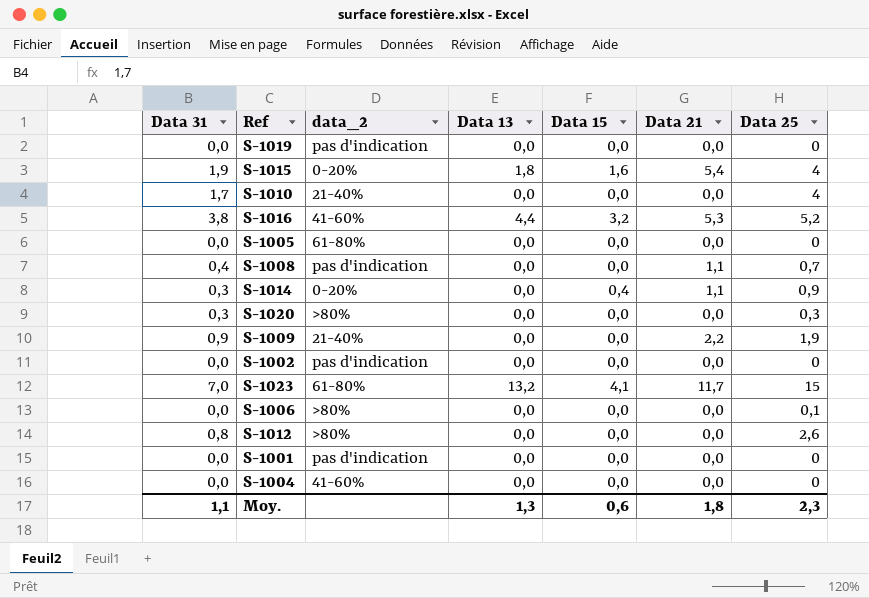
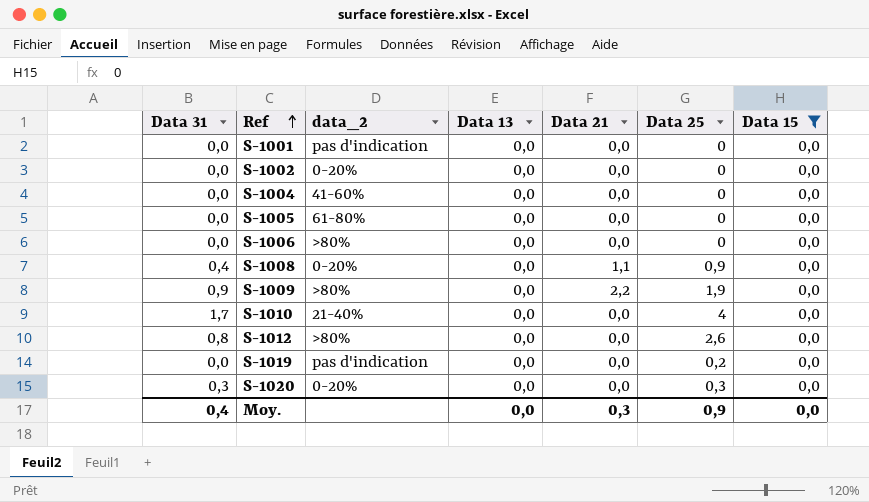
filter: none -> Data 15 = 0,0
row order: none -> Ref ascending
column Data 15 | position: 5 -> 7
S-1002 | data_2: pas d'indication -> 0-20%
S-1006 | Data 25: 0,1 -> 0
S-1008 | data_2: pas d'indication -> 0-20%
S-1008 | Data 25: 0,7 -> 0,9
S-1009 | data_2: 21-40% -> >80%
S-1019 | Data 25: 0 -> 0,2
S-1020 | data_2: >80% -> 0-20%
Moy. | Data 31: 1,1 -> 0,4
Moy. | Data 13: 1,3 -> 0,0
Moy. | Data 21: 1,8 -> 0,3
Moy. | Data 25: 2,3 -> 0,9
Moy. | Data 15: 0,6 -> 0,0

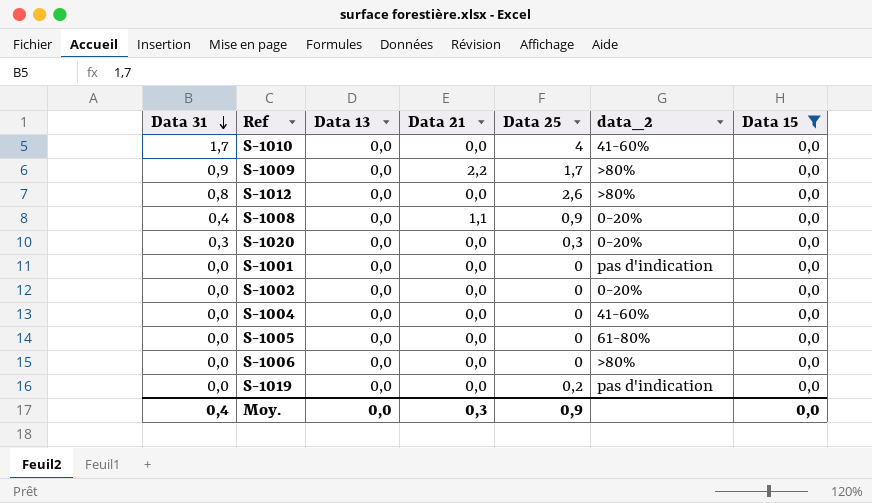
row order: Ref ascending -> Data 31 descending
column data_2 | position: 3 -> 6
S-1010 | data_2: 21-40% -> 41-60%
S-1009 | Data 25: 1,9 -> 1,7

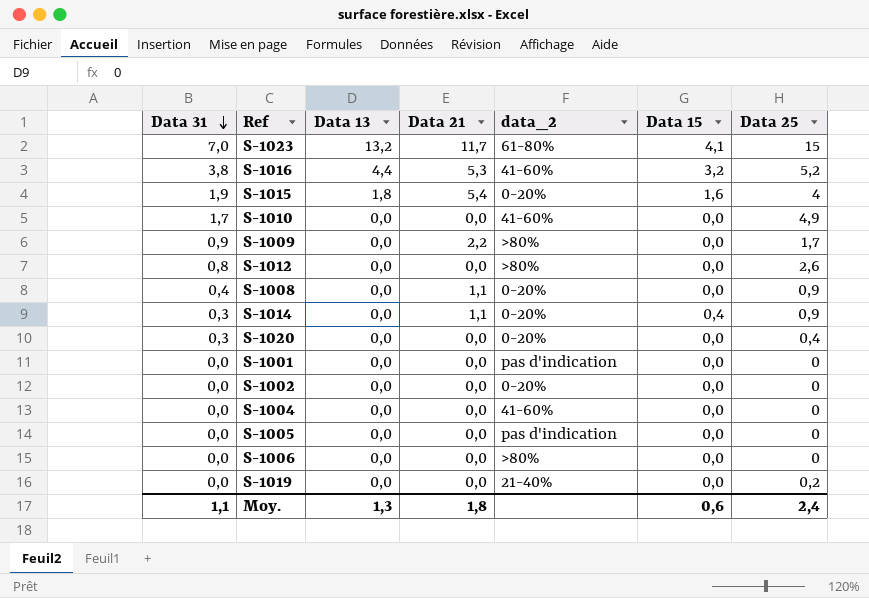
filter: Data 15 = 0,0 -> none
column Data 25 | position: 5 -> 7
S-1010 | Data 25: 4 -> 4,9
S-1020 | Data 25: 0,3 -> 0,4
S-1005 | data_2: 61-80% -> pas d'indication
S-1019 | data_2: pas d'indication -> 21-40%
Moy. | Data 31: 0,4 -> 1,1
Moy. | Data 13: 0,0 -> 1,3
Moy. | Data 21: 0,3 -> 1,8
Moy. | Data 15: 0,0 -> 0,6
Moy. | Data 25: 0,9 -> 2,4

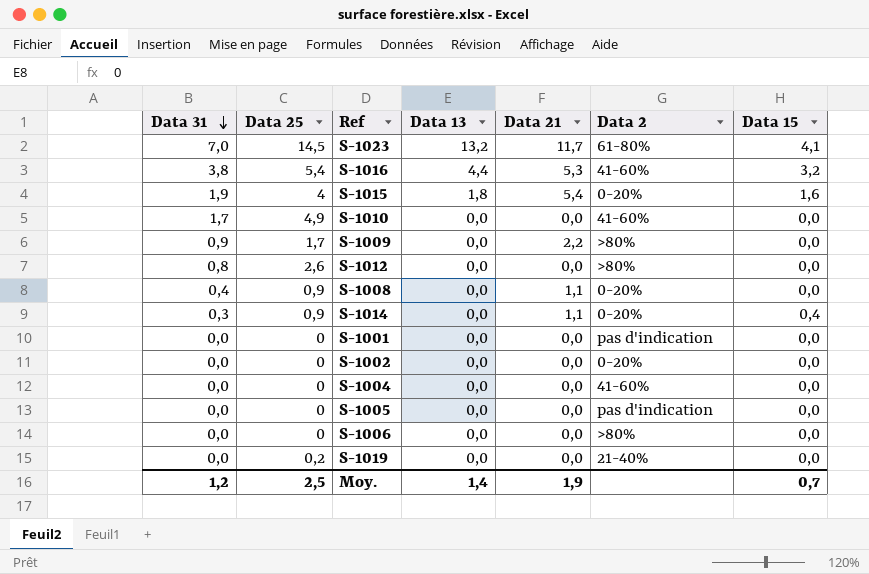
column Data 25 | position: 7 -> 2
column name: data_2 -> Data 2
row S-1020: 0,3 | 0,0 | 0,0 | 0-20% | 0,0 | 0,4 -> none
S-1023 | Data 25: 15 -> 14,5
S-1016 | Data 25: 5,2 -> 5,4
Moy. | Data 31: 1,1 -> 1,2
Moy. | Data 25: 2,4 -> 2,5
Moy. | Data 13: 1,3 -> 1,4
Moy. | Data 21: 1,8 -> 1,9
Moy. | Data 15: 0,6 -> 0,7

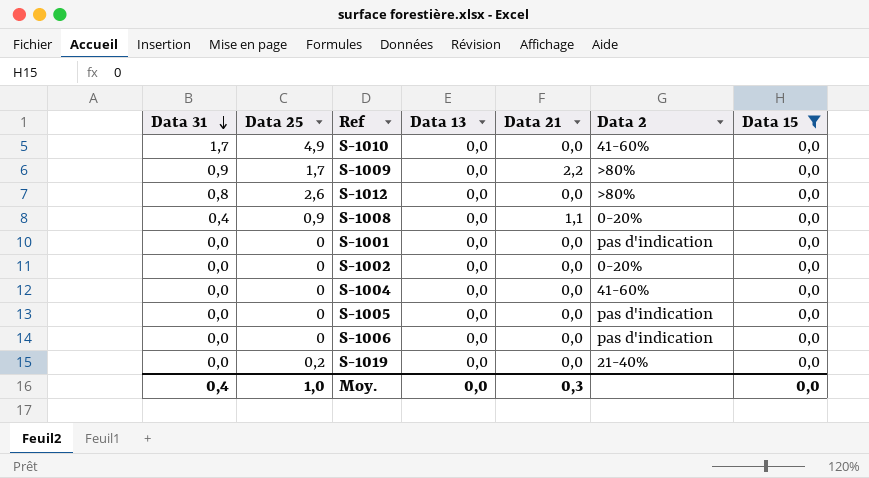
filter: none -> Data 15 = 0,0
S-1006 | Data 2: >80% -> pas d'indication
Moy. | Data 31: 1,2 -> 0,4
Moy. | Data 25: 2,5 -> 1,0
Moy. | Data 13: 1,4 -> 0,0
Moy. | Data 21: 1,9 -> 0,3
Moy. | Data 15: 0,7 -> 0,0

